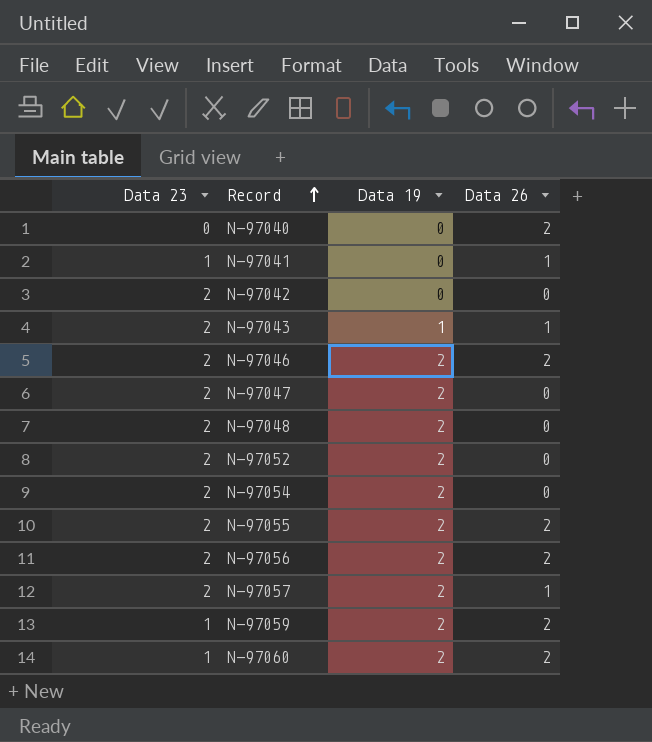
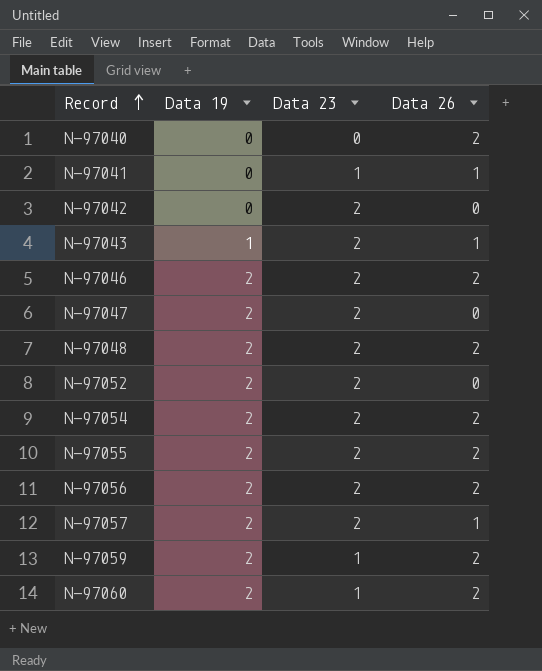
column Data 23 | position: 1 -> 3
N-97048 | Data 26: 0 -> 2
N-97054 | Data 26: 0 -> 2

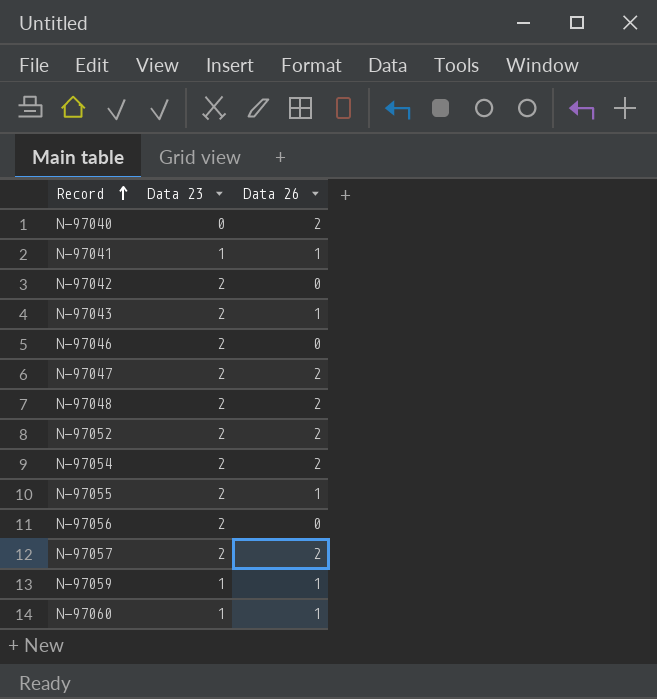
column Data 19 | position: 2 -> none
N-97046 | Data 26: 2 -> 0
N-97047 | Data 26: 0 -> 2
N-97052 | Data 26: 0 -> 2
N-97055 | Data 26: 2 -> 1
N-97056 | Data 26: 2 -> 0
N-97057 | Data 26: 1 -> 2
N-97059 | Data 26: 2 -> 1
N-97060 | Data 26: 2 -> 1

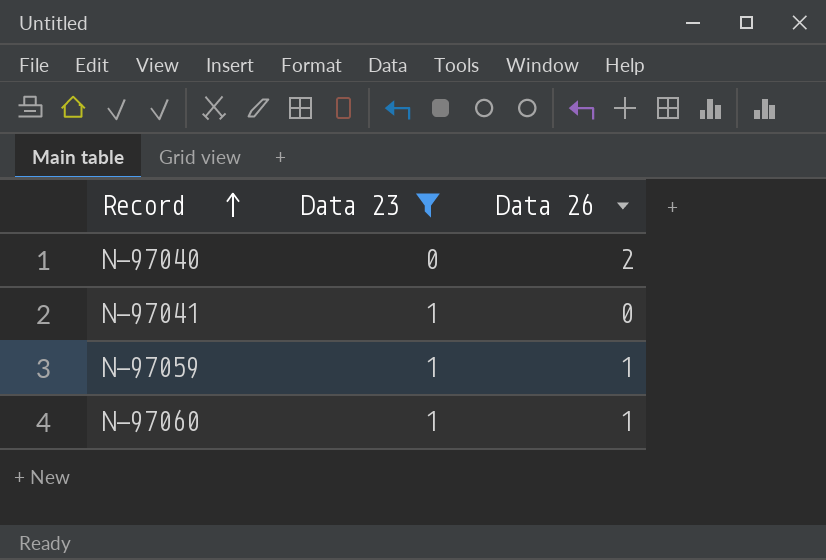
filter: none -> Data 23 != 2
N-97041 | Data 26: 1 -> 0

